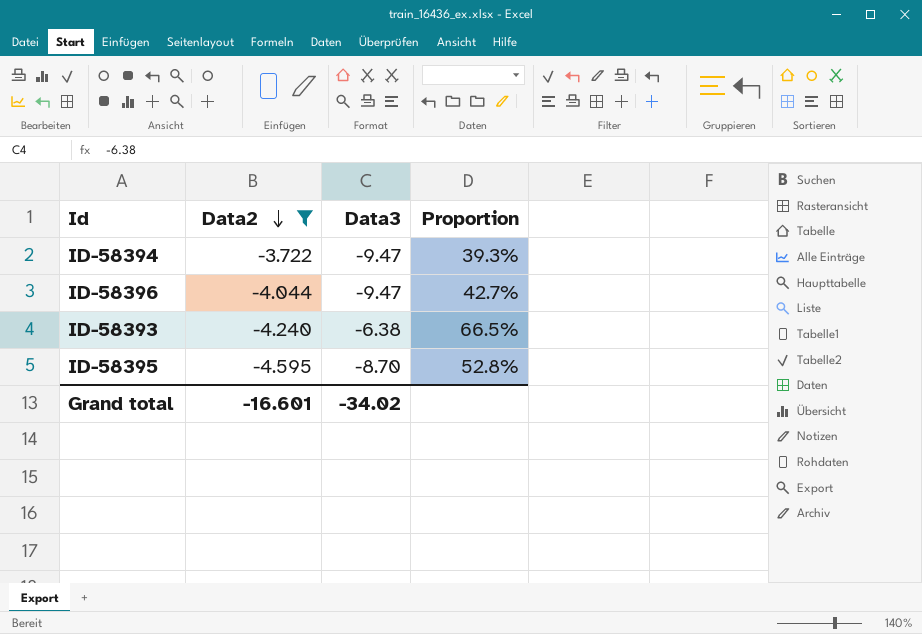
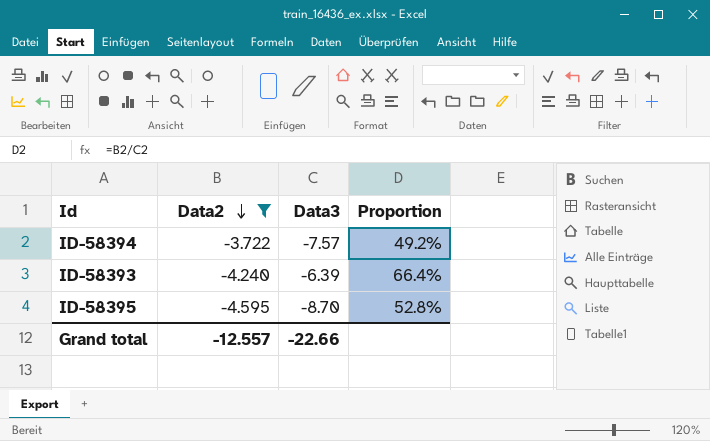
row ID-58396: -4.044 | -9.47 | 42.7% -> none
ID-58394 | Data3: -9.47 -> -7.57
ID-58394 | Proportion: 39.3% -> 49.2%
ID-58393 | Data3: -6.38 -> -6.39
ID-58393 | Proportion: 66.5% -> 66.4%
Grand total | Data2: -16.601 -> -12.557
Grand total | Data3: -34.02 -> -22.66

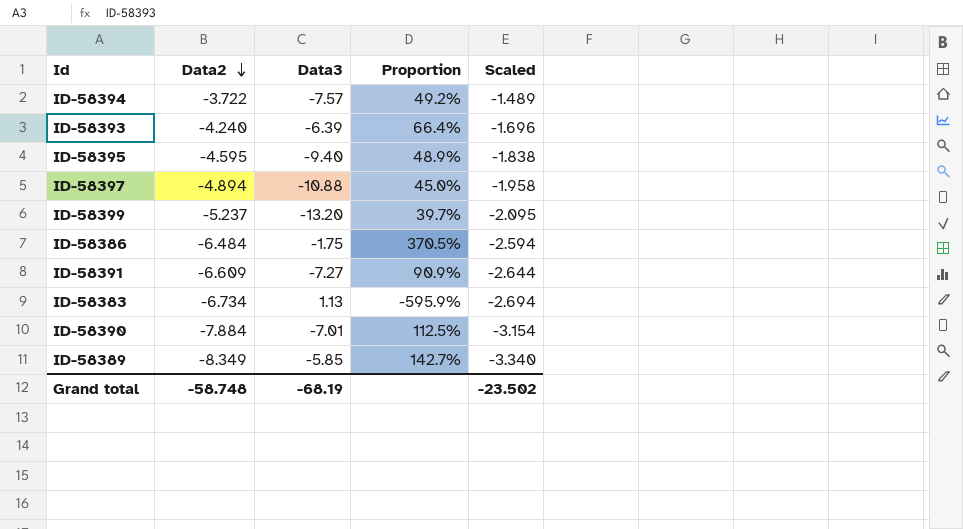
filter: Data2 >= -4.595 -> none
column Scaled | formula: none -> [Data2] * 0.4
ID-58395 | Data3: -8.70 -> -9.40
ID-58395 | Proportion: 52.8% -> 48.9%
Grand total | Data2: -12.557 -> -58.748
Grand total | Data3: -22.66 -> -68.19

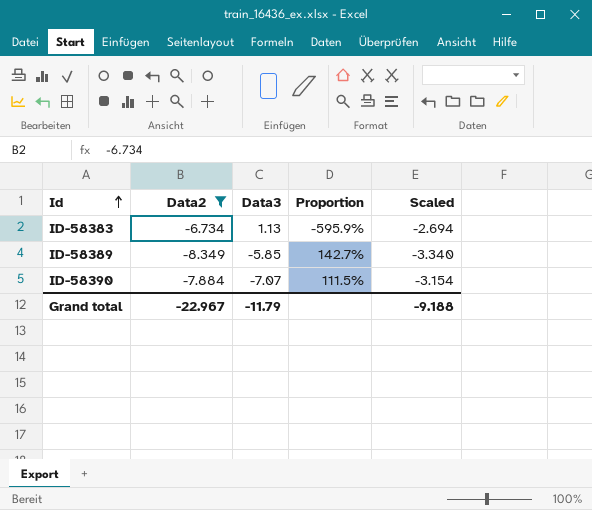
filter: none -> Data2 <= -6.734
row order: Data2 descending -> Id ascending
ID-58390 | Data3: -7.01 -> -7.07
ID-58390 | Proportion: 112.5% -> 111.5%
Grand total | Data2: -58.748 -> -22.967
Grand total | Data3: -68.19 -> -11.79
Grand total | Scaled: -23.502 -> -9.188

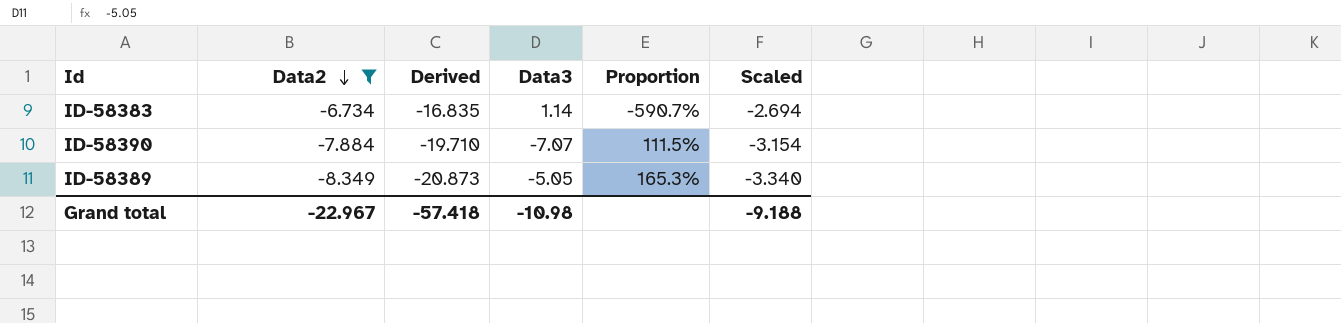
row order: Id ascending -> Data2 descending
column Derived | formula: none -> [Data2] * 2.5
ID-58383 | Data3: 1.13 -> 1.14
ID-58383 | Proportion: -595.9% -> -590.7%
ID-58389 | Data3: -5.85 -> -5.05
ID-58389 | Proportion: 142.7% -> 165.3%
Grand total | Data3: -11.79 -> -10.98

